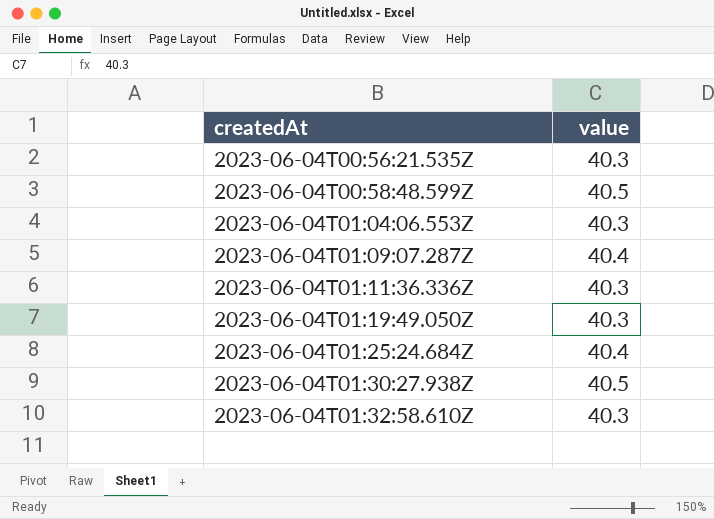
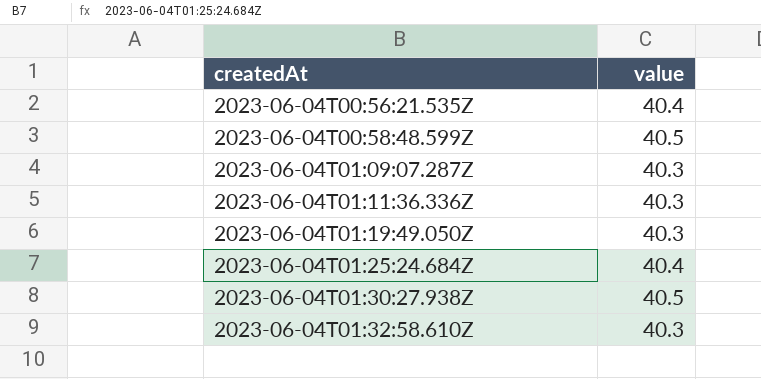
row 2023-06-04T01:04:06.553Z: 40.3 -> none
2023-06-04T00:56:21.535Z | value: 40.3 -> 40.4
2023-06-04T01:09:07.287Z | value: 40.4 -> 40.3

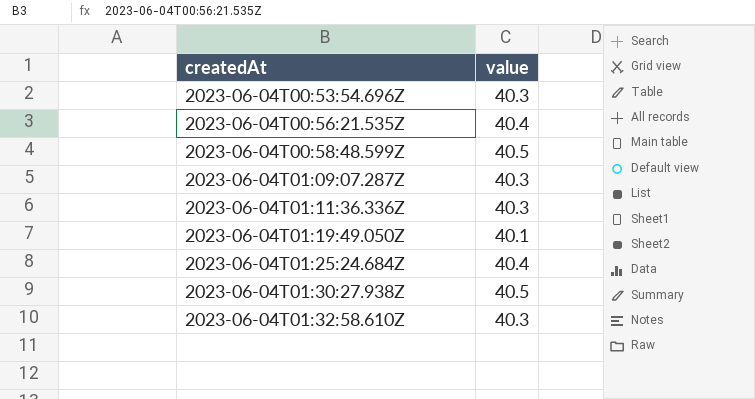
row 2023-06-04T00:53:54.696Z: none -> 40.3
2023-06-04T01:19:49.050Z | value: 40.3 -> 40.1

